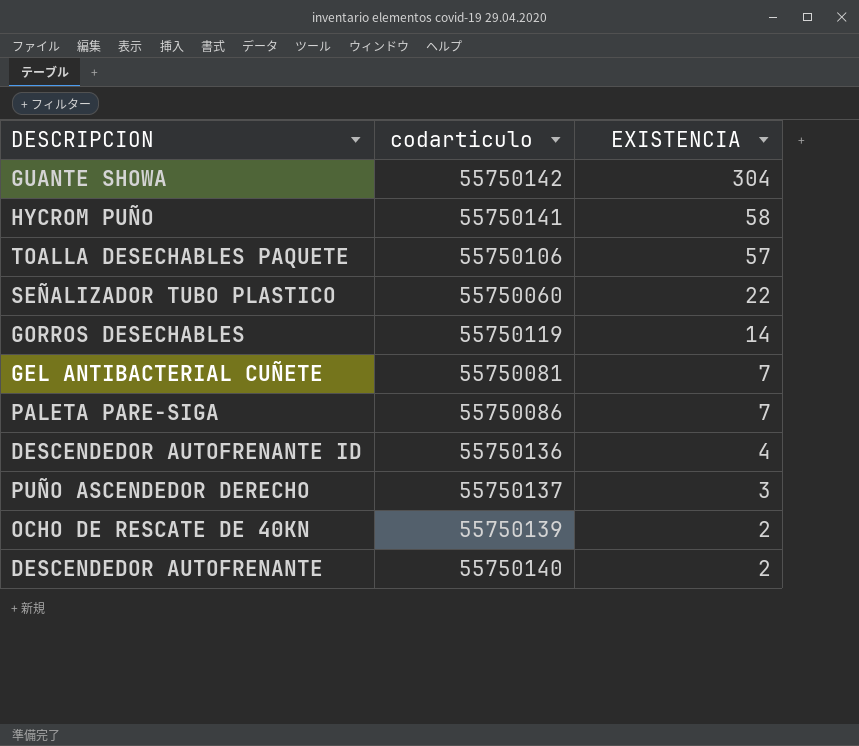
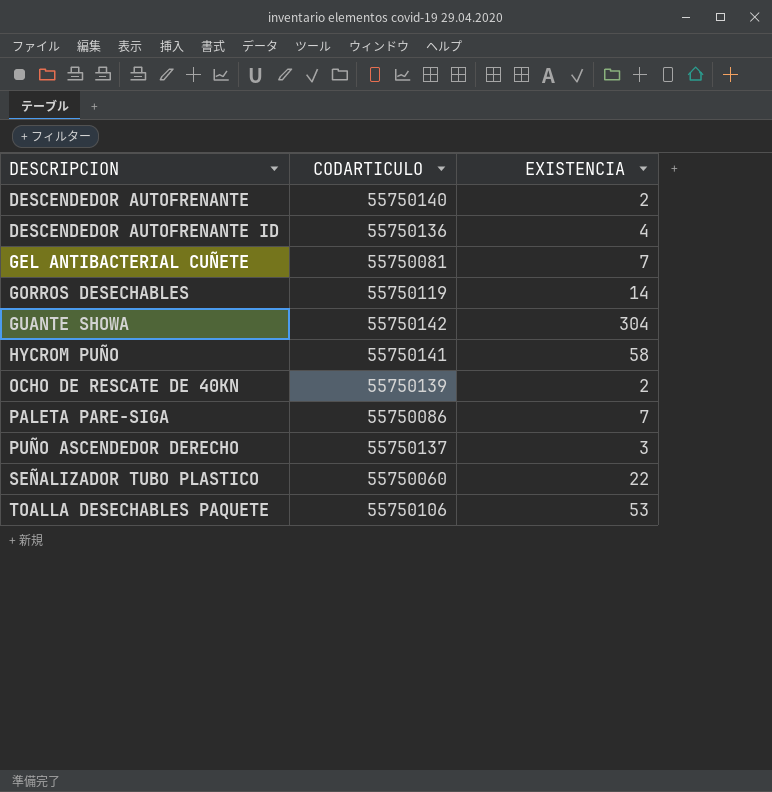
row order: EXISTENCIA descending -> DESCRIPCION ascending
column name: codarticulo -> CODARTICULO
TOALLA DESECHABLES PAQUETE | EXISTENCIA: 57 -> 53

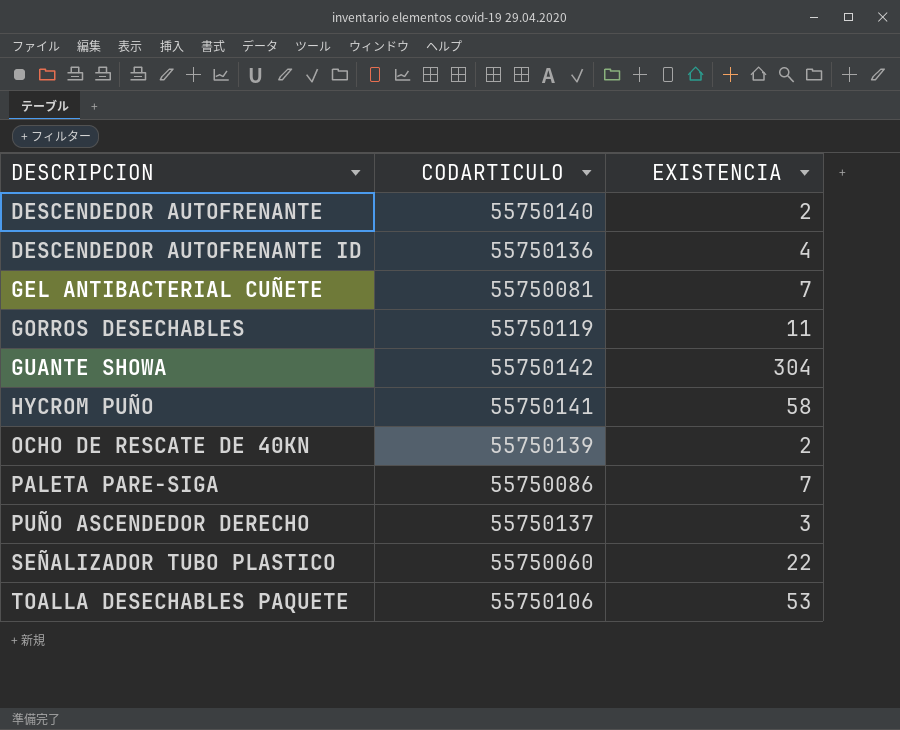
GORROS DESECHABLES | EXISTENCIA: 14 -> 11

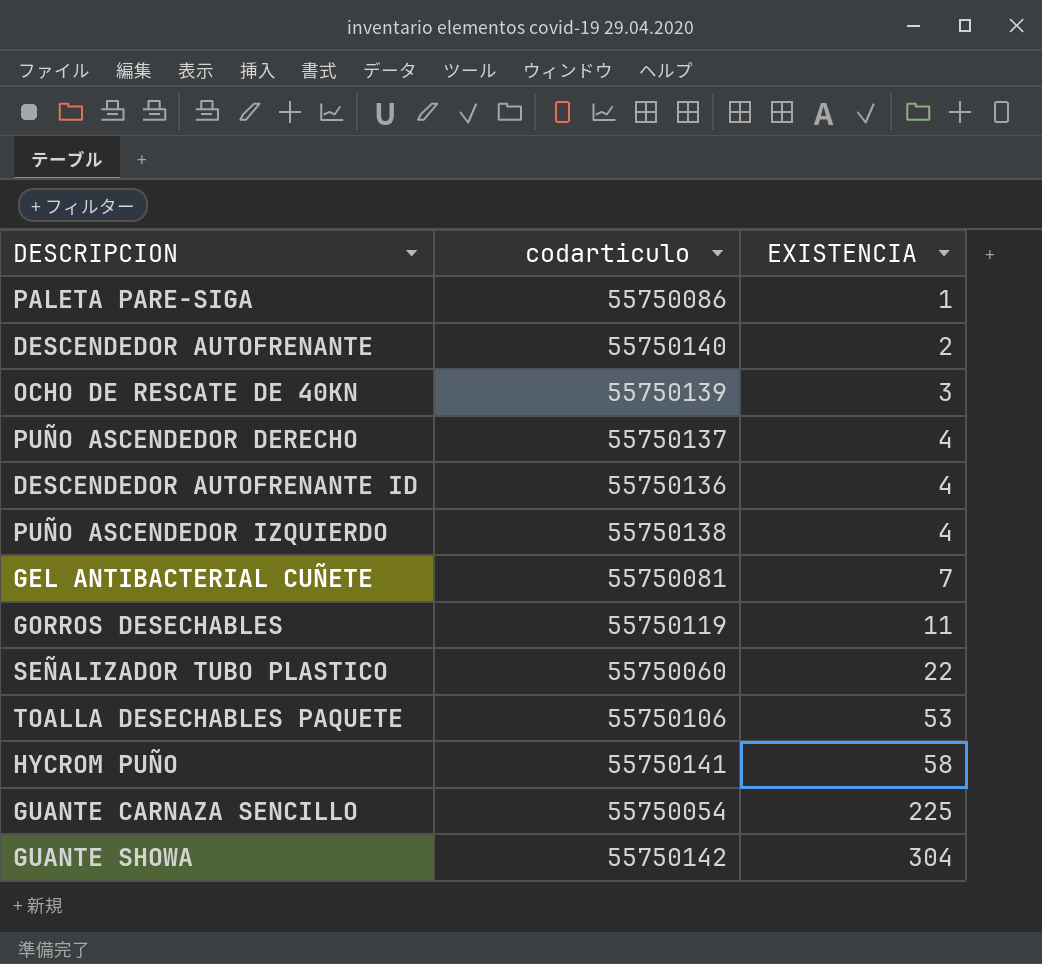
row order: DESCRIPCION ascending -> EXISTENCIA ascending
column name: CODARTICULO -> codarticulo
PALETA PARE-SIGA | EXISTENCIA: 7 -> 1
OCHO DE RESCATE DE 40KN | EXISTENCIA: 2 -> 3
PUÑO ASCENDEDOR DERECHO | EXISTENCIA: 3 -> 4
row PUÑO ASCENDEDOR IZQUIERDO: none -> 55750138 | 4
row GUANTE CARNAZA SENCILLO: none -> 55750054 | 225

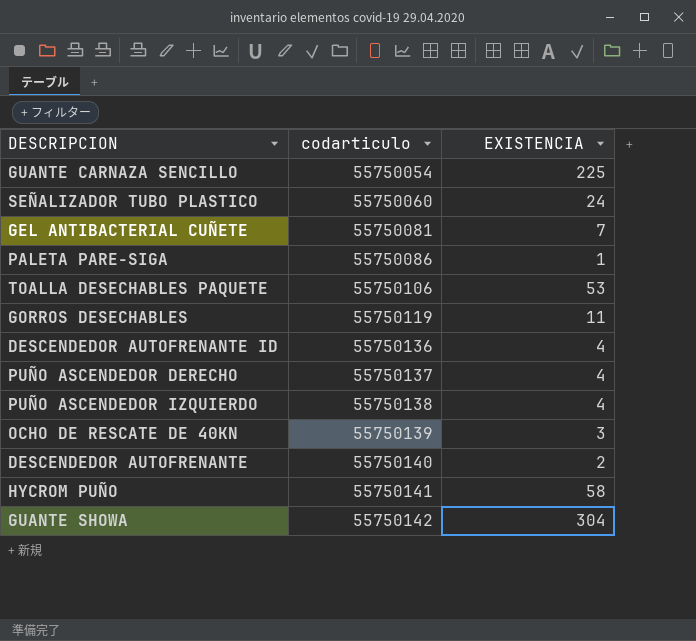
row order: EXISTENCIA ascending -> codarticulo ascending
SEÑALIZADOR TUBO PLASTICO | EXISTENCIA: 22 -> 24

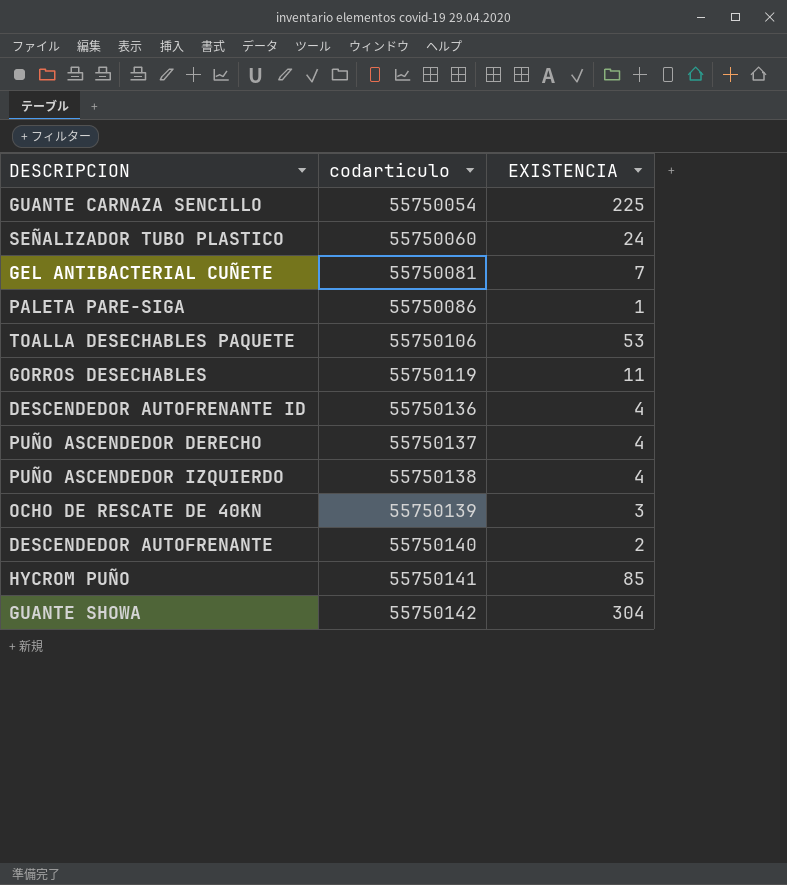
HYCROM PUÑO | EXISTENCIA: 58 -> 85

